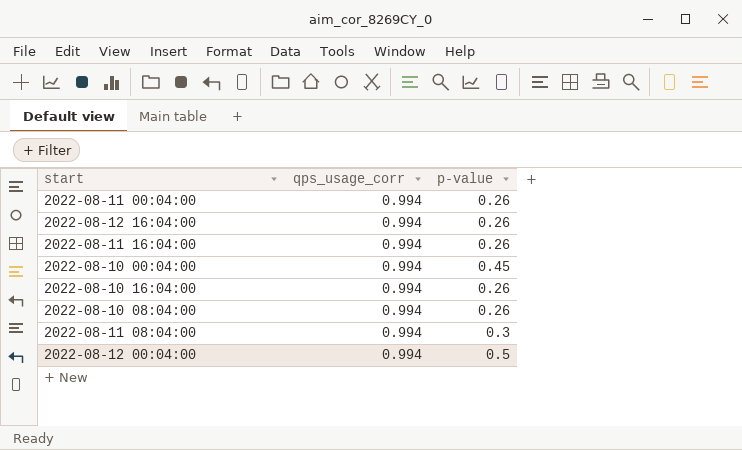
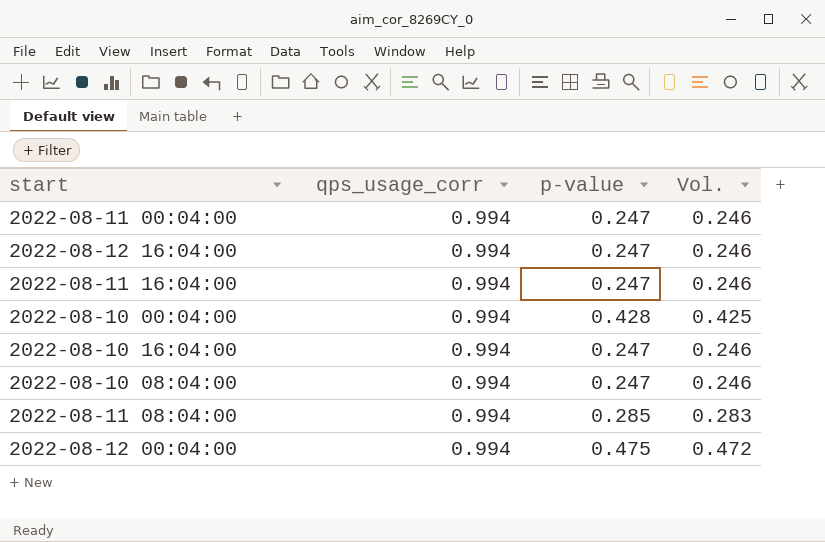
column Vol. | formula: none -> [qps_usage_corr] * [p-value]
2022-08-11 00:04:00 | p-value: 0.26 -> 0.247
2022-08-12 16:04:00 | p-value: 0.26 -> 0.247
2022-08-11 16:04:00 | p-value: 0.26 -> 0.247
2022-08-10 00:04:00 | p-value: 0.45 -> 0.428
2022-08-10 16:04:00 | p-value: 0.26 -> 0.247
2022-08-10 08:04:00 | p-value: 0.26 -> 0.247
2022-08-11 08:04:00 | p-value: 0.3 -> 0.285
2022-08-12 00:04:00 | p-value: 0.5 -> 0.475

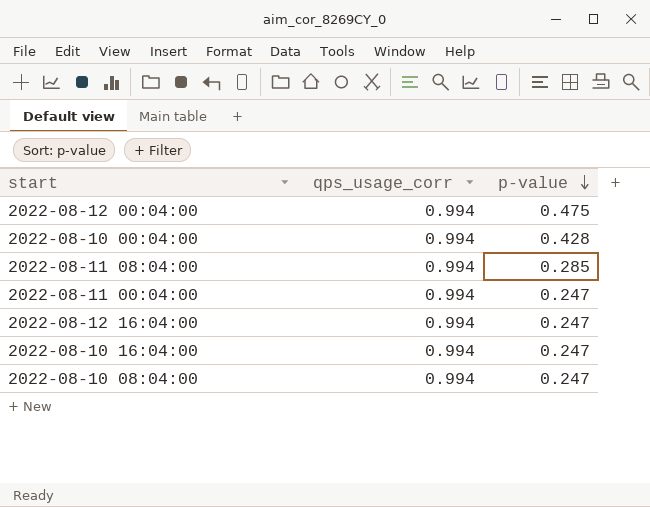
row order: none -> p-value descending
column Vol. | formula: [qps_usage_corr] * [p-value] -> none
row 2022-08-11 16:04:00: 0.994 | 0.247 | 0.246 -> none

